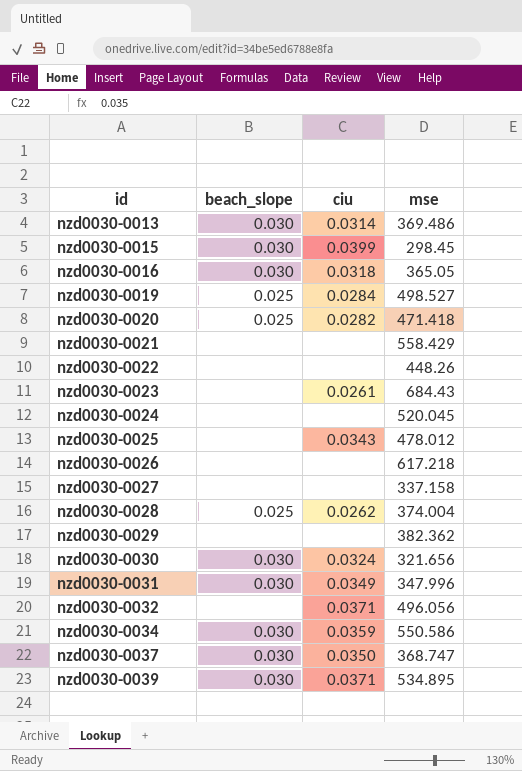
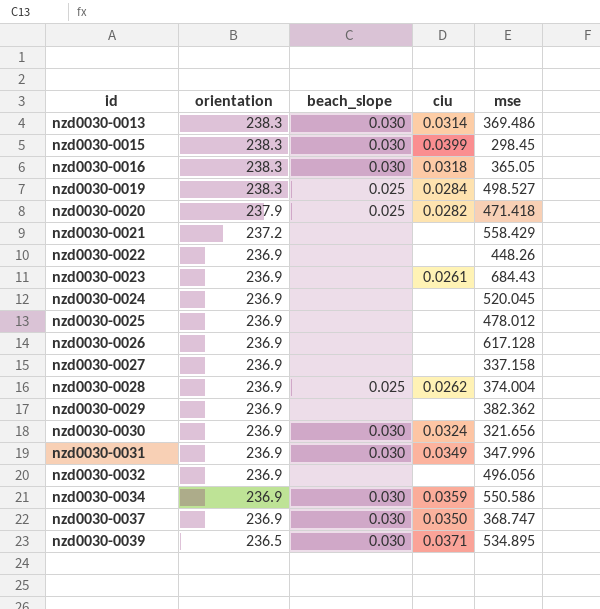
column orientation | position: none -> 2
nzd0030-0025 | ciu: 0.0343 -> none
nzd0030-0026 | mse: 617.218 -> 617.128
nzd0030-0032 | ciu: 0.0371 -> none

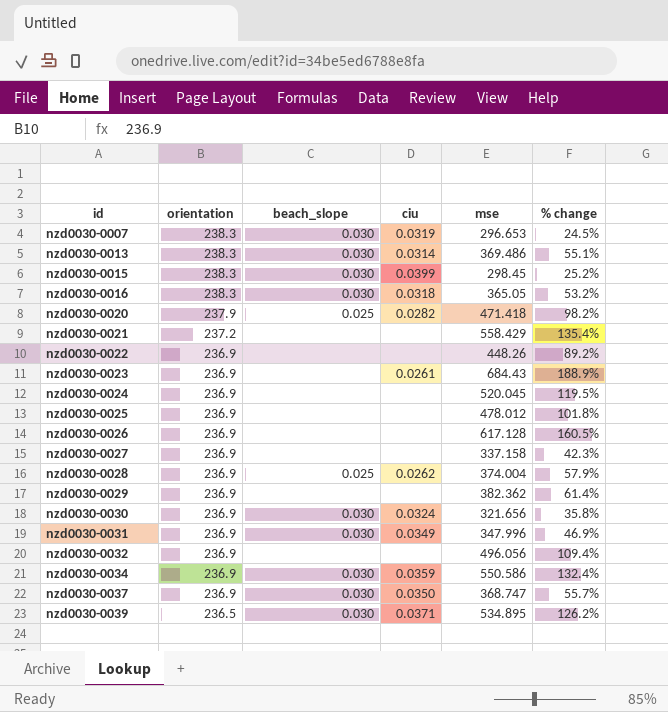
column % change | formula: none -> ([mse] - [orientation]) / [orientation]
row nzd0030-0019: 238.3 | 0.025 | 0.0284 | 498.527 -> none
row nzd0030-0007: none -> 238.3 | 0.030 | 0.0319 | 296.653 | 24.5%

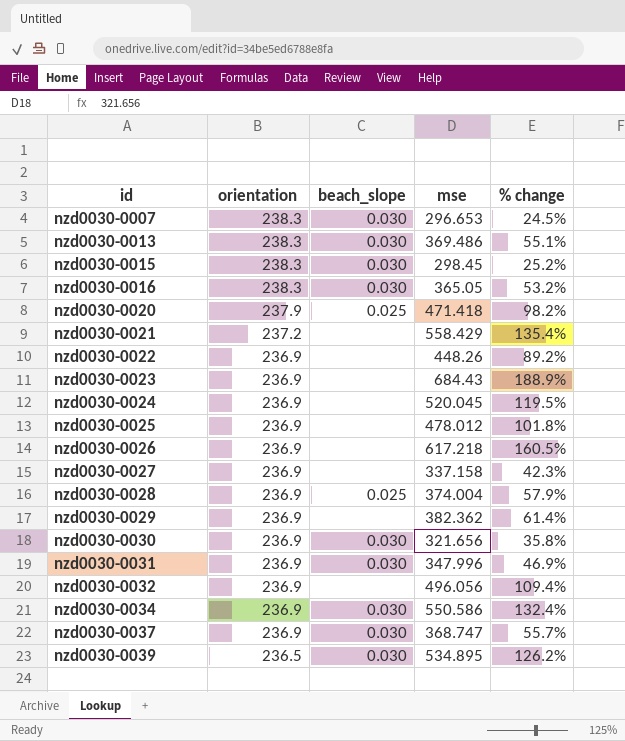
column ciu | position: 4 -> none
nzd0030-0026 | mse: 617.128 -> 617.218

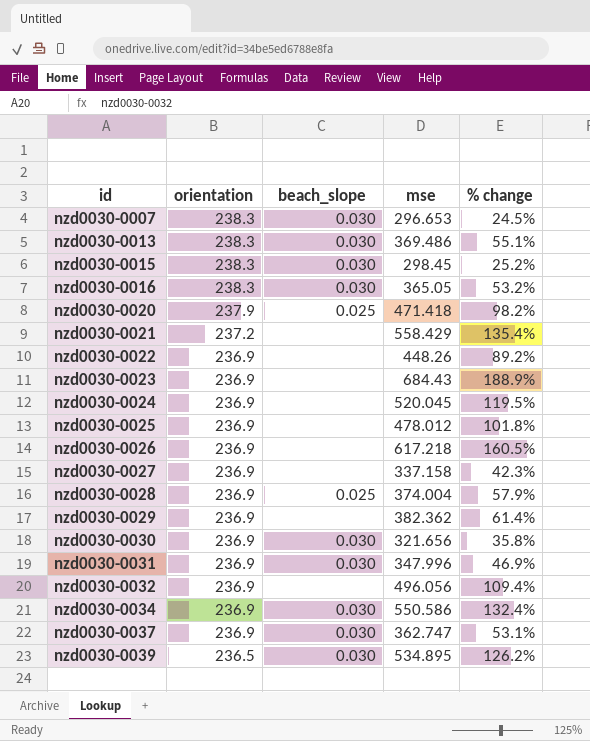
nzd0030-0037 | mse: 368.747 -> 362.747
nzd0030-0037 | % change: 55.7% -> 53.1%

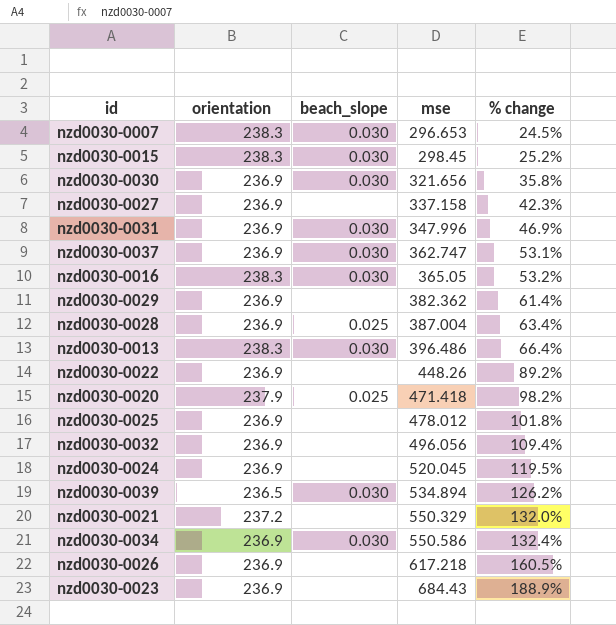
row order: id ascending -> mse ascending
nzd0030-0028 | mse: 374.004 -> 387.004
nzd0030-0028 | % change: 57.9% -> 63.4%
nzd0030-0013 | mse: 369.486 -> 396.486
nzd0030-0013 | % change: 55.1% -> 66.4%
nzd0030-0039 | mse: 534.895 -> 534.894
nzd0030-0021 | mse: 558.429 -> 550.329
nzd0030-0021 | % change: 135.4% -> 132.0%

